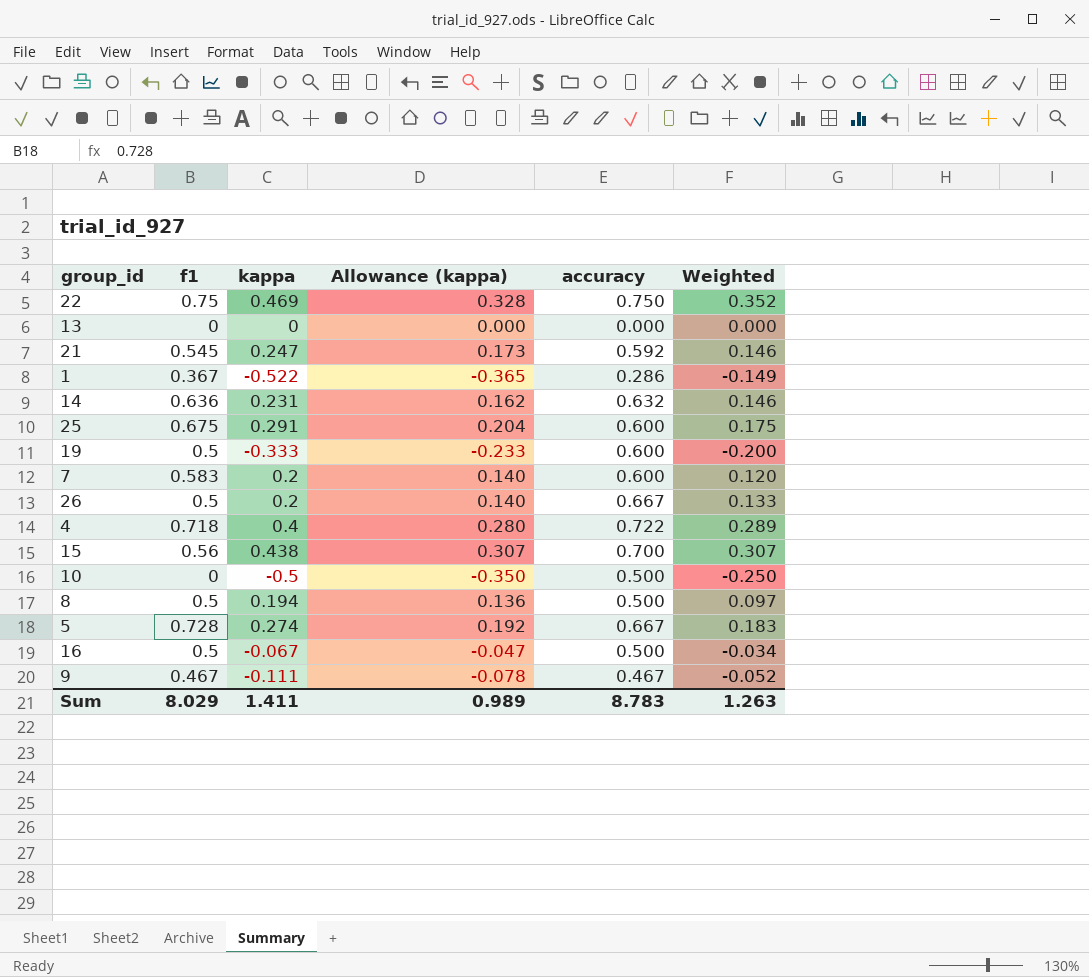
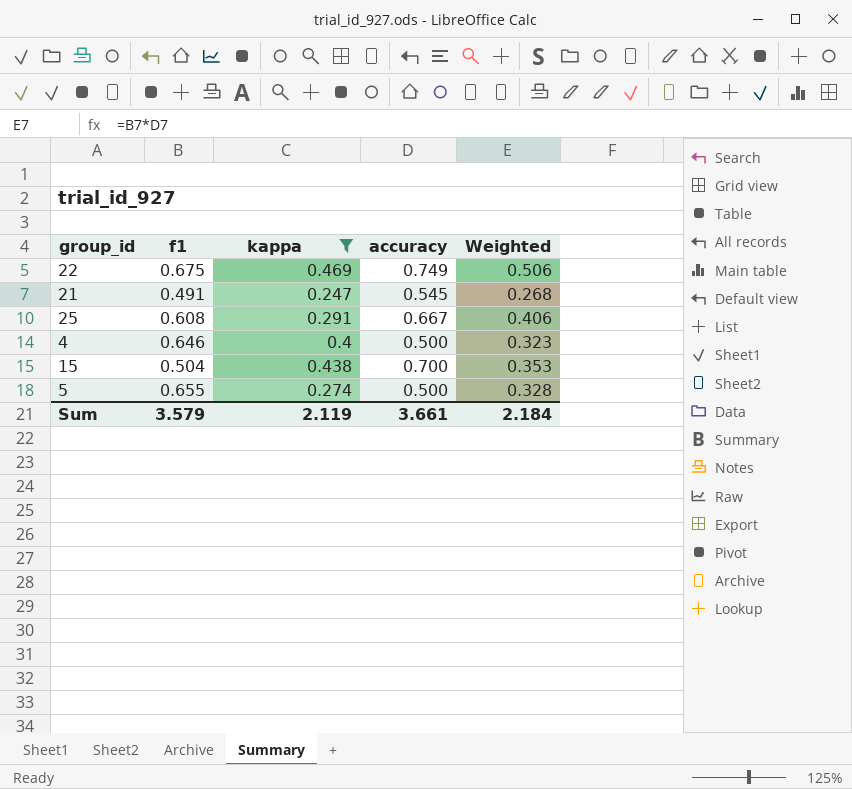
filter: none -> kappa >= 0.247
column Allowance (kappa) | formula: [kappa] * 0.7 -> none
column Weighted | formula: [kappa] * [accuracy] -> [f1] * [accuracy]
22 | f1: 0.75 -> 0.675
22 | accuracy: 0.750 -> 0.749
21 | f1: 0.545 -> 0.491
21 | accuracy: 0.592 -> 0.545
25 | f1: 0.675 -> 0.608
25 | accuracy: 0.600 -> 0.667
4 | f1: 0.718 -> 0.646
4 | accuracy: 0.722 -> 0.500
15 | f1: 0.56 -> 0.504
5 | f1: 0.728 -> 0.655
5 | accuracy: 0.667 -> 0.500
Sum | f1: 8.029 -> 3.579
Sum | kappa: 1.411 -> 2.119
Sum | accuracy: 8.783 -> 3.661
Sum | Weighted: 1.263 -> 2.184

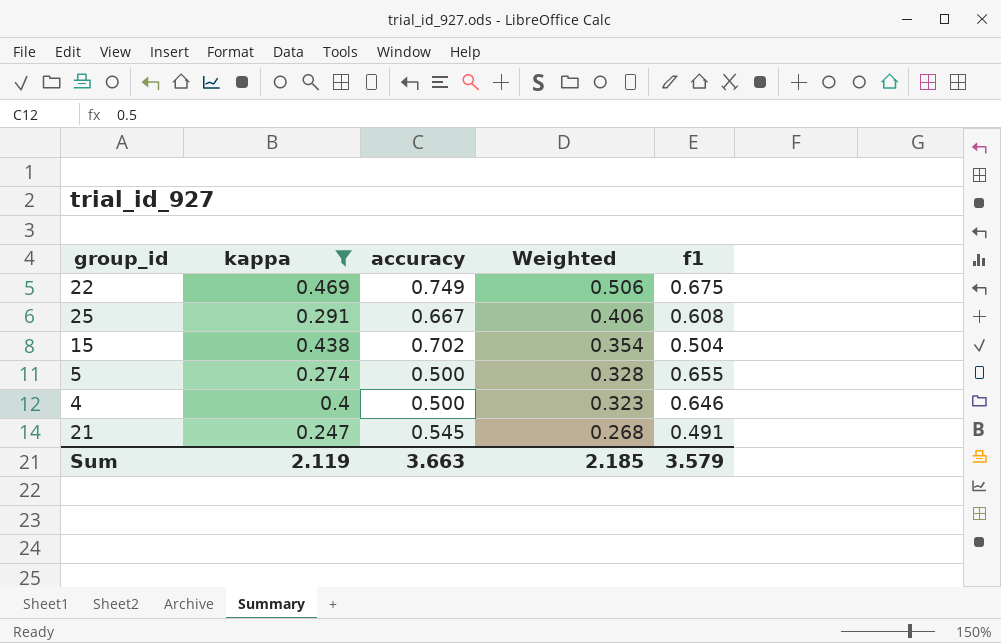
row order: none -> Weighted descending
column f1 | position: 2 -> 5
15 | accuracy: 0.700 -> 0.702
15 | Weighted: 0.353 -> 0.354
Sum | accuracy: 3.661 -> 3.663
Sum | Weighted: 2.184 -> 2.185

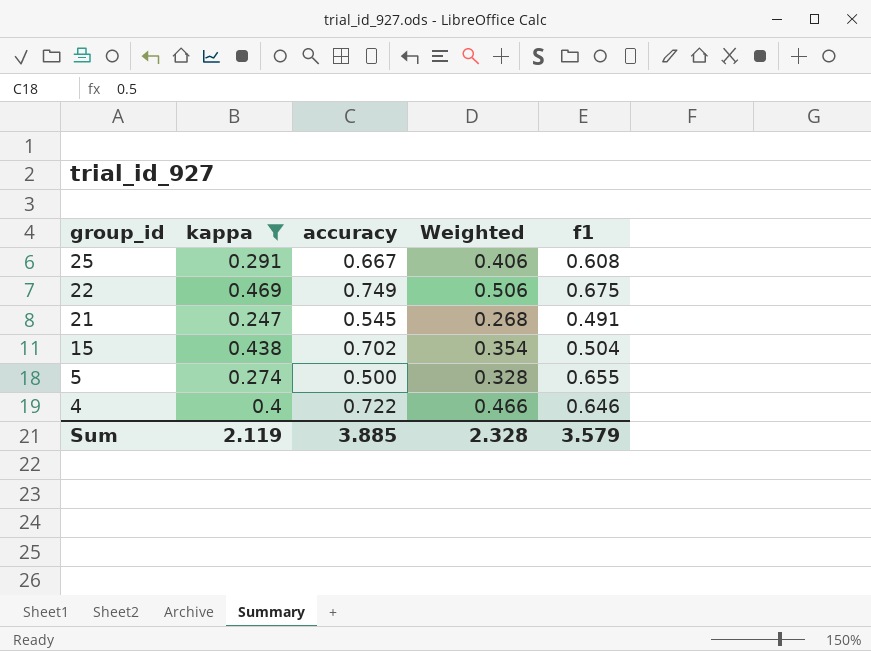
row order: Weighted descending -> group_id descending
4 | accuracy: 0.500 -> 0.722
4 | Weighted: 0.323 -> 0.466
Sum | accuracy: 3.663 -> 3.885
Sum | Weighted: 2.185 -> 2.328

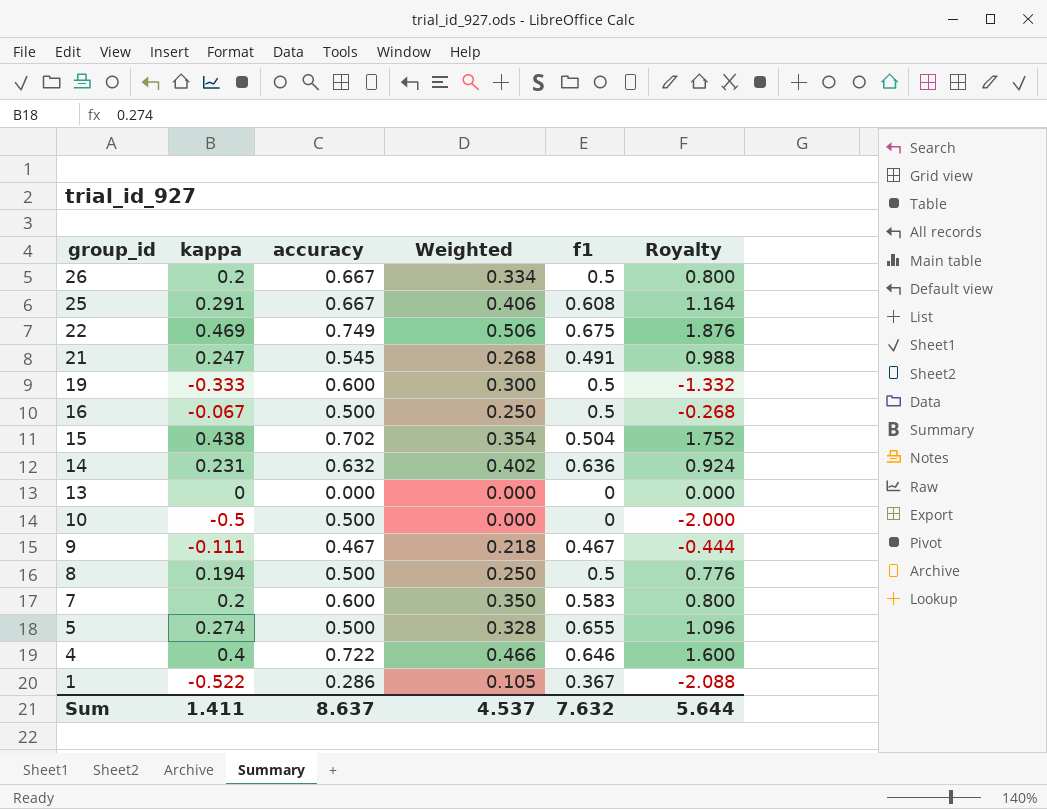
filter: kappa >= 0.247 -> none
column Royalty | formula: none -> [kappa] * 4
Sum | kappa: 2.119 -> 1.411
Sum | accuracy: 3.885 -> 8.637
Sum | Weighted: 2.328 -> 4.537
Sum | f1: 3.579 -> 7.632

